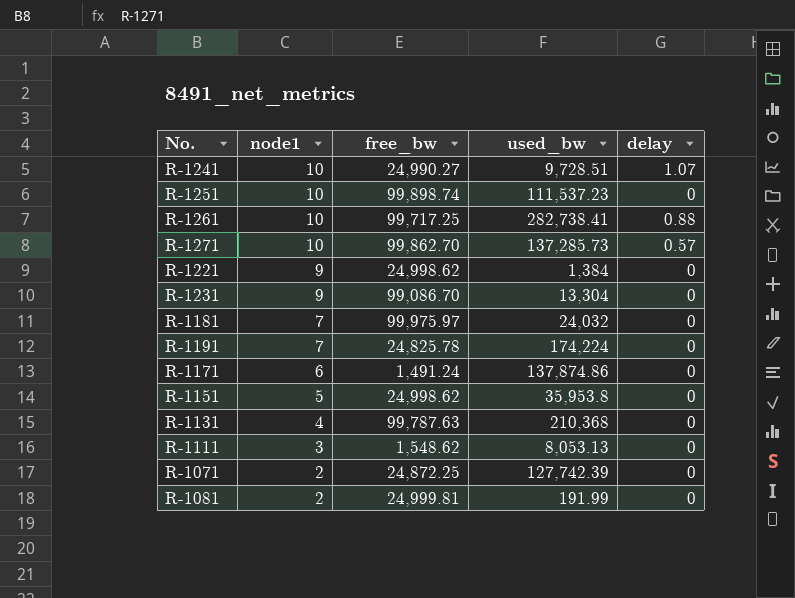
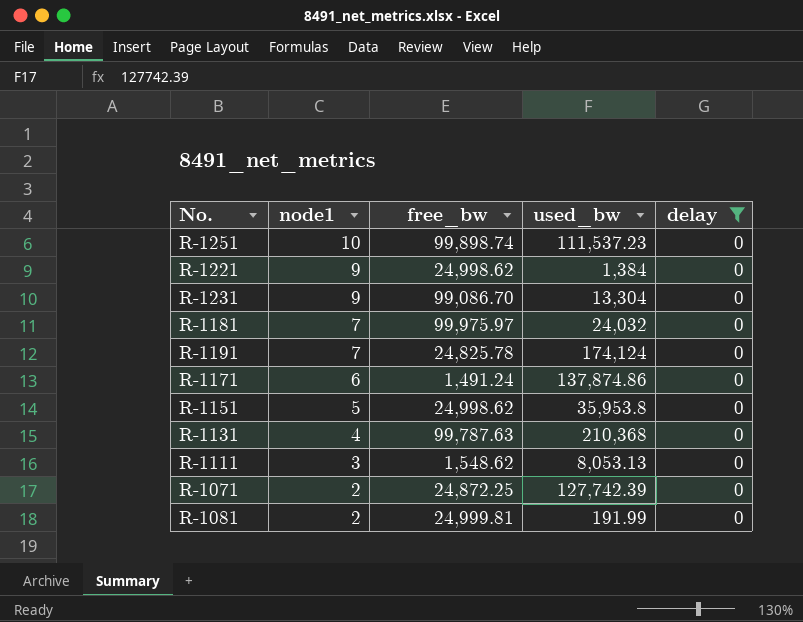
filter: none -> delay = 0
R-1191 | used_bw: 174,224 -> 174,124

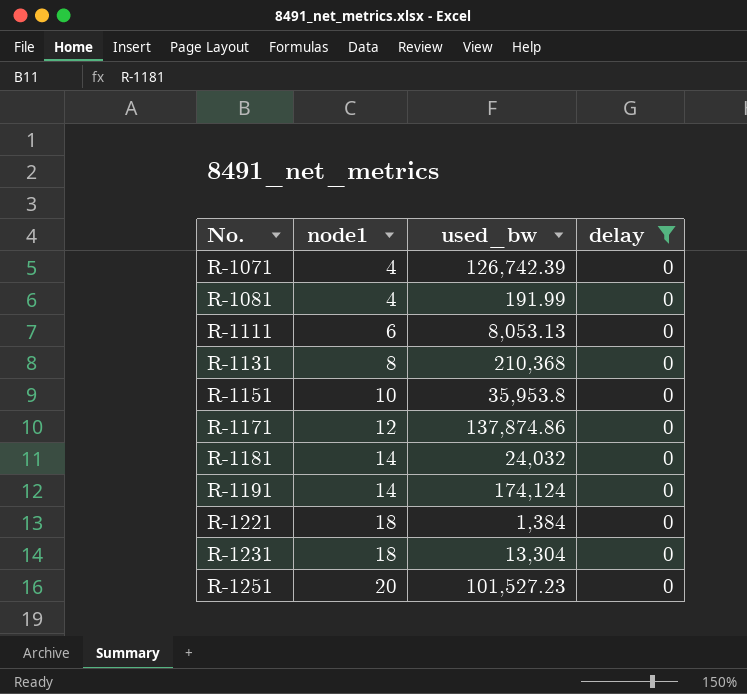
row order: node1 descending -> No. ascending
column free_bw | position: 3 -> none
R-1071 | node1: 2 -> 4
R-1071 | used_bw: 127,742.39 -> 126,742.39
R-1081 | node1: 2 -> 4
R-1111 | node1: 3 -> 6
R-1131 | node1: 4 -> 8
R-1151 | node1: 5 -> 10
R-1171 | node1: 6 -> 12
R-1181 | node1: 7 -> 14
R-1191 | node1: 7 -> 14
R-1221 | node1: 9 -> 18
R-1231 | node1: 9 -> 18
R-1251 | node1: 10 -> 20
R-1251 | used_bw: 111,537.23 -> 101,527.23

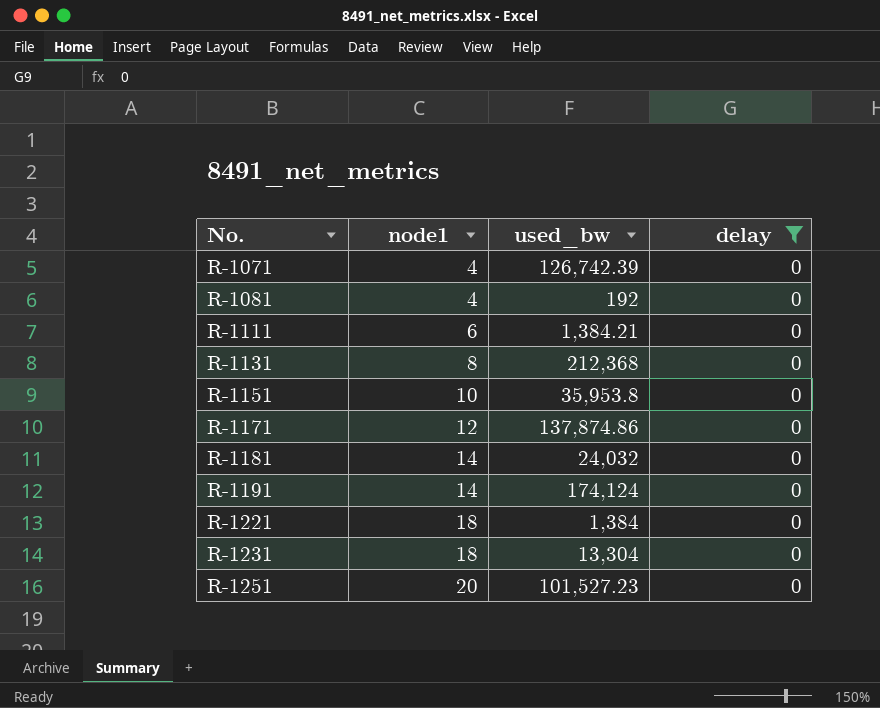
R-1081 | used_bw: 191.99 -> 192
R-1111 | used_bw: 8,053.13 -> 1,384.21
R-1131 | used_bw: 210,368 -> 212,368

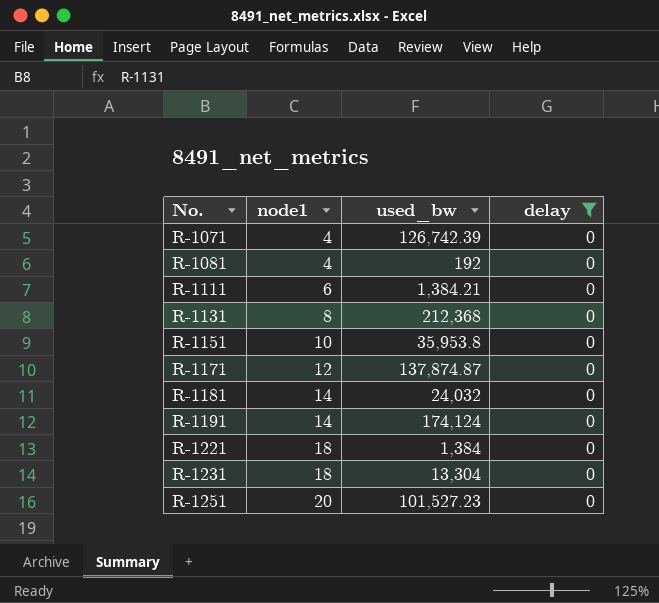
R-1171 | used_bw: 137,874.86 -> 137,874.87

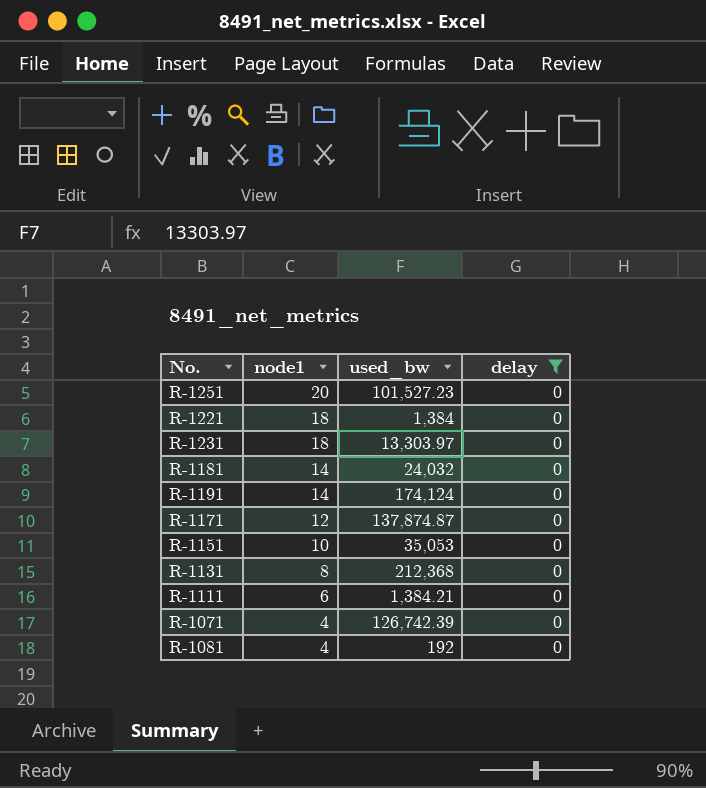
row order: No. ascending -> node1 descending
R-1231 | used_bw: 13,304 -> 13,303.97
R-1151 | used_bw: 35,953.8 -> 35,053

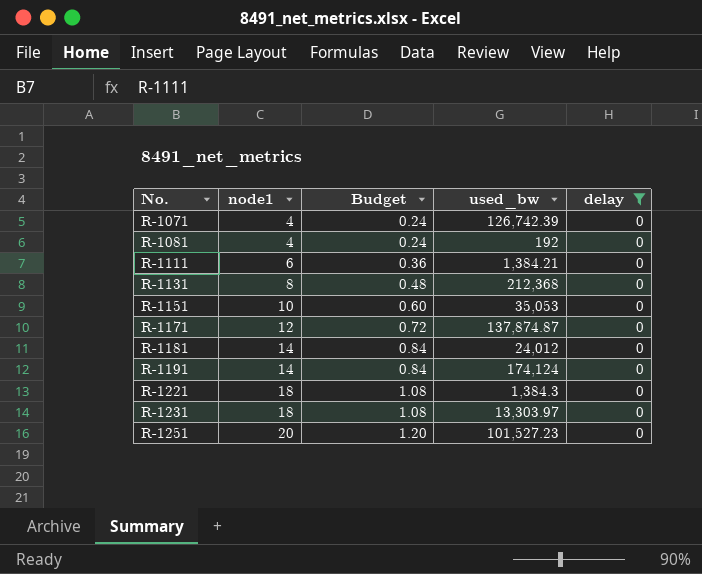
row order: node1 descending -> No. ascending
column Budget | formula: none -> [node1] * 0.06
R-1181 | used_bw: 24,032 -> 24,012
R-1221 | used_bw: 1,384 -> 1,384.3

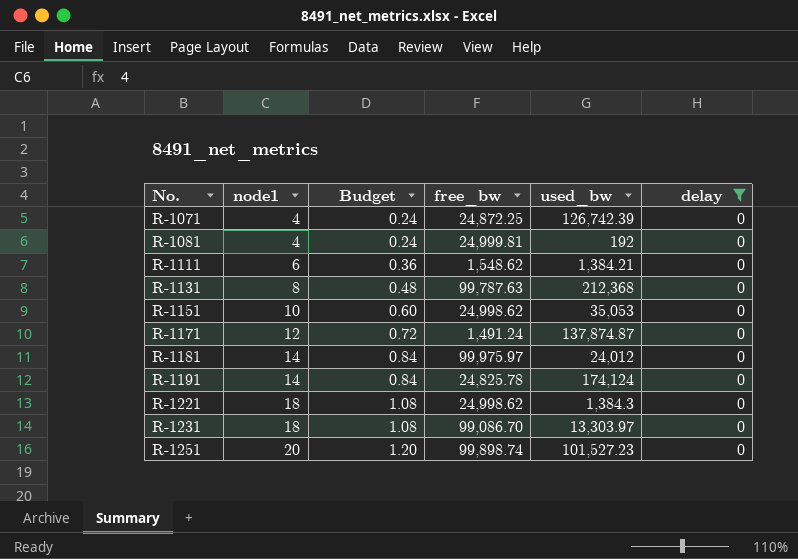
column free_bw | position: none -> 4

